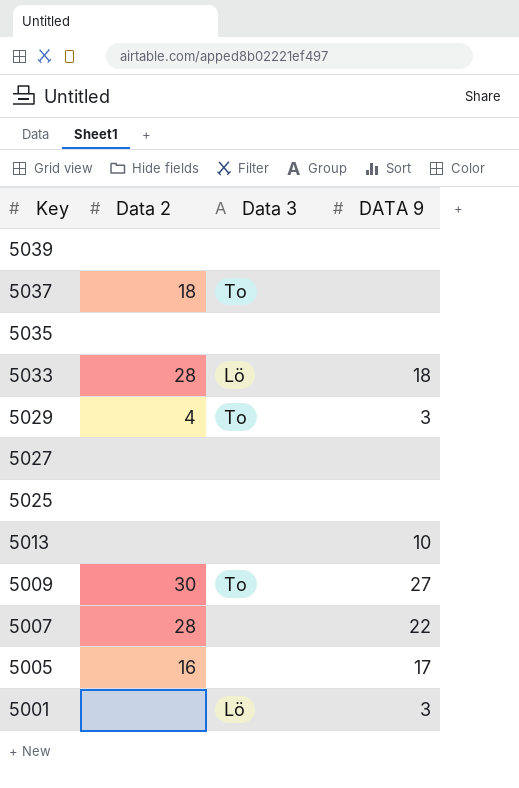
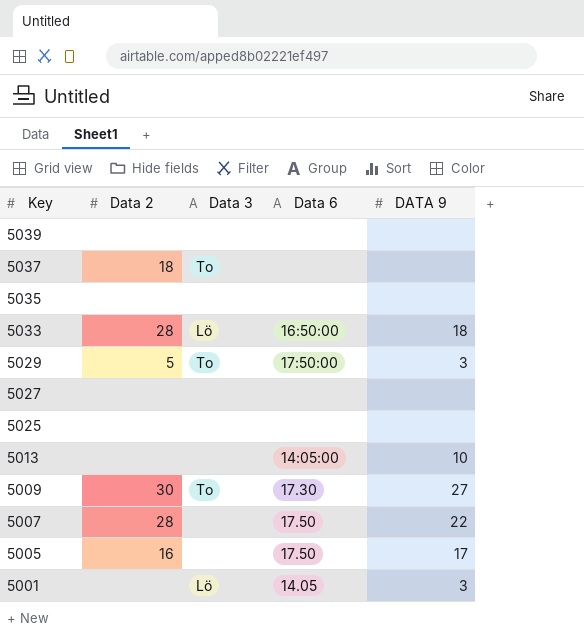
column Data 6 | position: none -> 4
5029 | Data 2: 4 -> 5

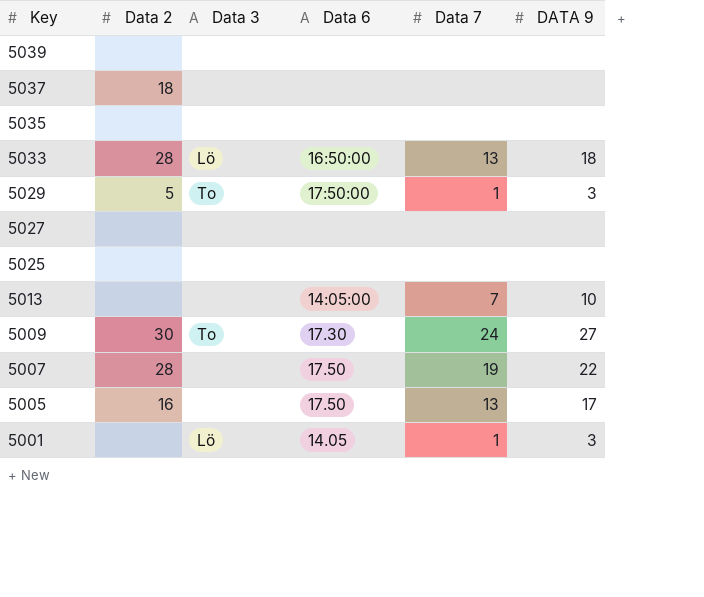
column Data 7 | position: none -> 5
5037 | Data 3: To -> none

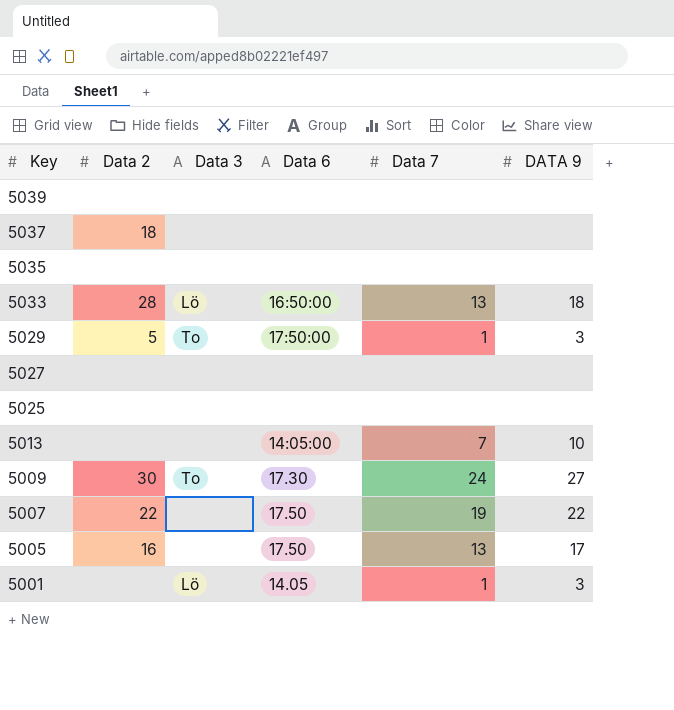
5007 | Data 2: 28 -> 22

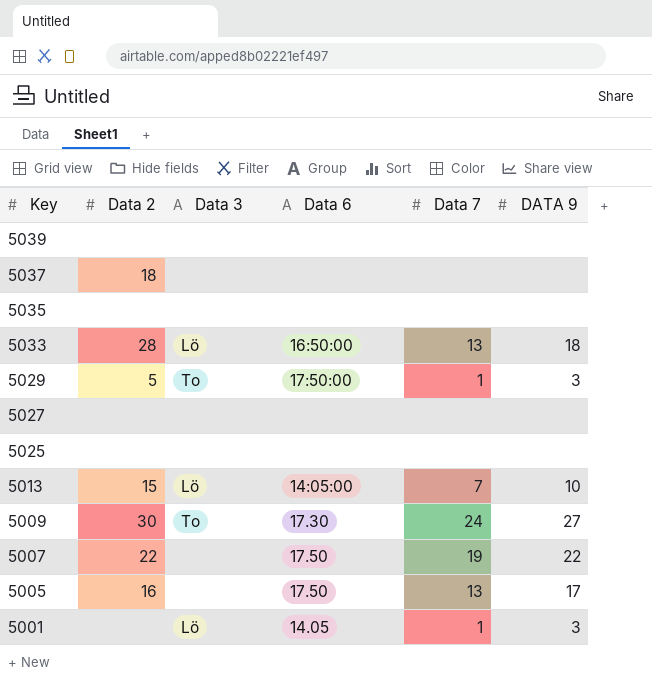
5013 | Data 2: none -> 15
5013 | Data 3: none -> Lö

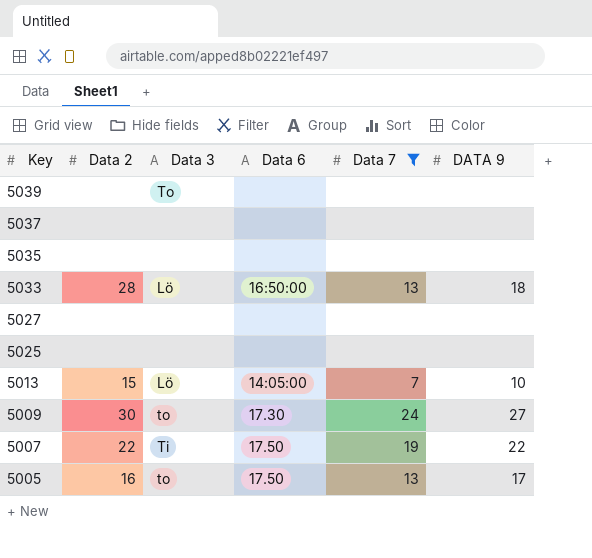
filter: none -> Data 7 != 1
5039 | Data 3: none -> To
5037 | Data 2: 18 -> none
5009 | Data 3: To -> to
5007 | Data 3: none -> Ti
5005 | Data 3: none -> to

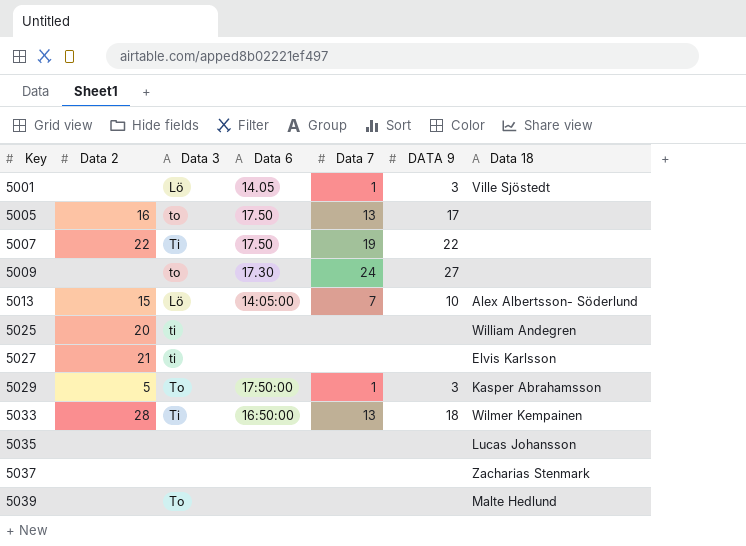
filter: Data 7 != 1 -> none
row order: Key descending -> Key ascending
column Data 18 | position: none -> 7
5009 | Data 2: 30 -> none
5025 | Data 2: none -> 20
5025 | Data 3: none -> ti
5027 | Data 2: none -> 21
5027 | Data 3: none -> ti
5033 | Data 3: Lö -> Ti

